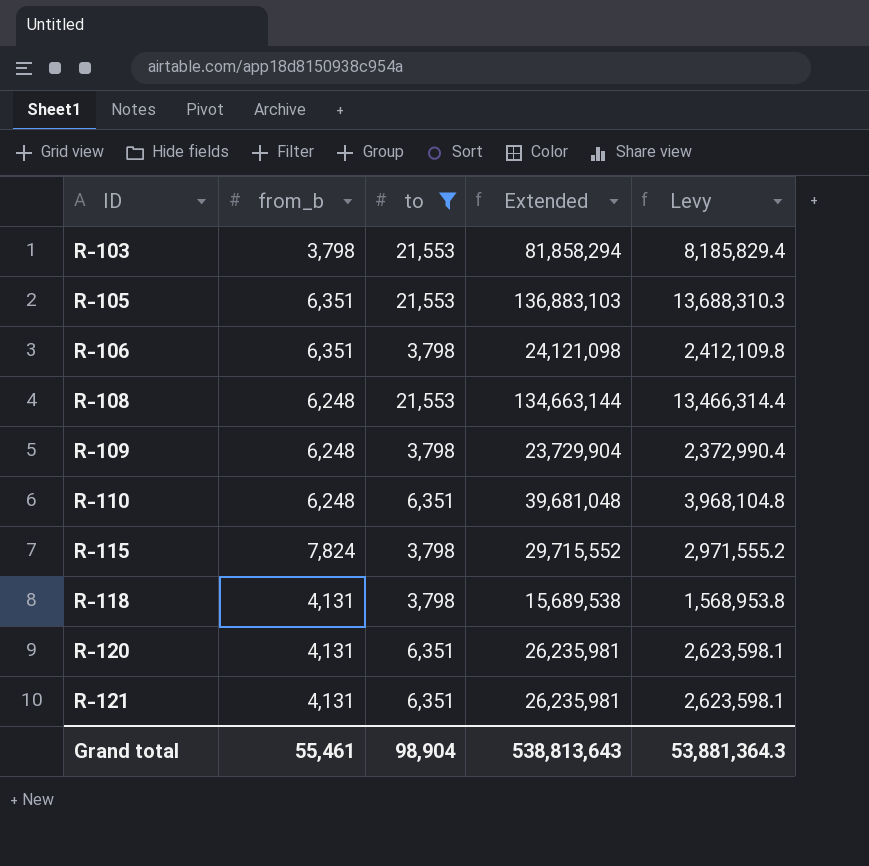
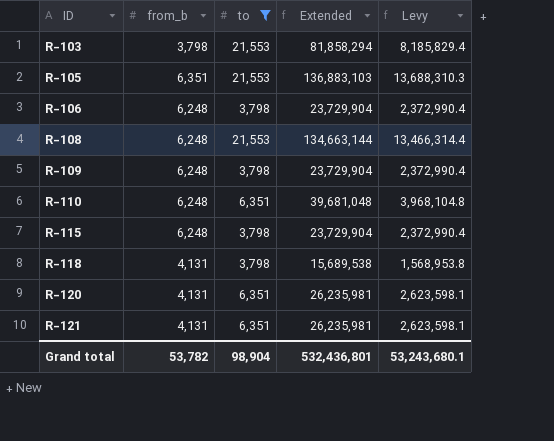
R-106 | from_b: 6,351 -> 6,248
R-106 | Extended: 24,121,098 -> 23,729,904
R-106 | Levy: 2,412,109.8 -> 2,372,990.4
R-115 | from_b: 7,824 -> 6,248
R-115 | Extended: 29,715,552 -> 23,729,904
R-115 | Levy: 2,971,555.2 -> 2,372,990.4
Grand total | from_b: 55,461 -> 53,782
Grand total | Extended: 538,813,643 -> 532,436,801
Grand total | Levy: 53,881,364.3 -> 53,243,680.1

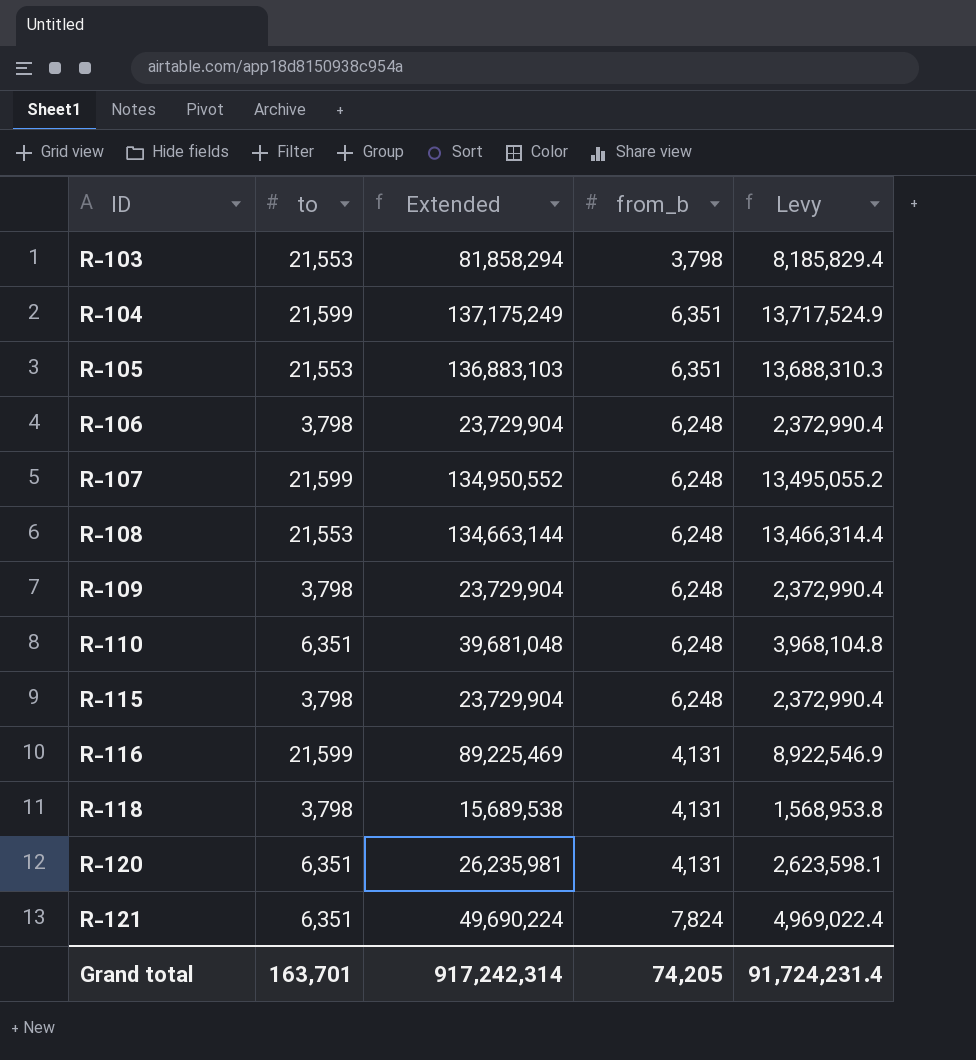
filter: to != 21,599 -> none
column from_b | position: 2 -> 4
R-121 | Extended: 26,235,981 -> 49,690,224
R-121 | from_b: 4,131 -> 7,824
R-121 | Levy: 2,623,598.1 -> 4,969,022.4
Grand total | to: 98,904 -> 163,701
Grand total | Extended: 532,436,801 -> 917,242,314
Grand total | from_b: 53,782 -> 74,205
Grand total | Levy: 53,243,680.1 -> 91,724,231.4

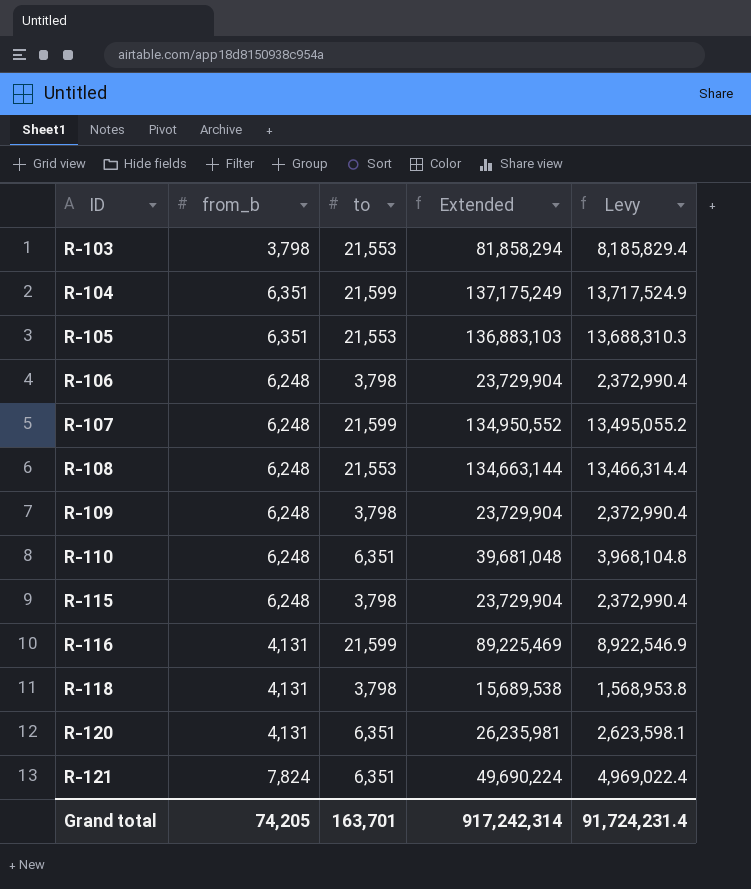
column from_b | position: 4 -> 2

